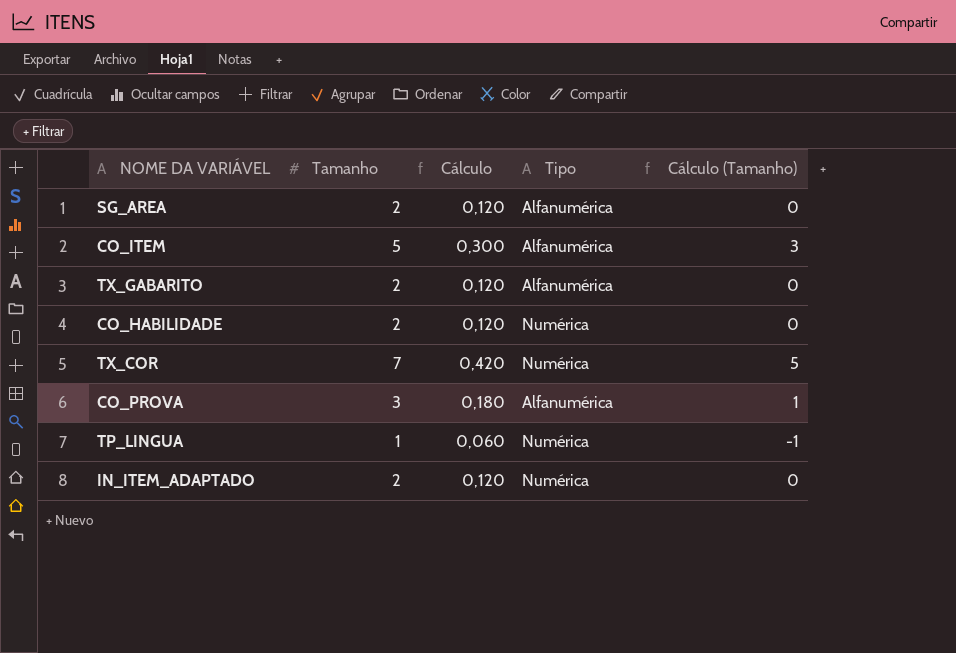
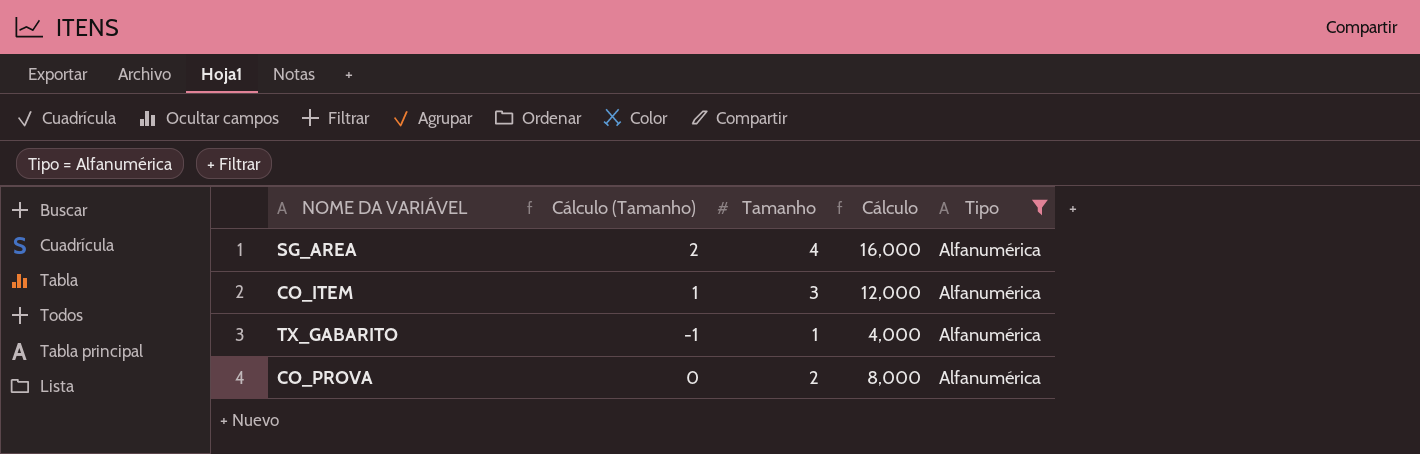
filter: none -> Tipo = Alfanumérica
column Cálculo (Tamanho) | position: 5 -> 2
column Cálculo | formula: [Tamanho] * 0,06 -> [Tamanho] * 4
SG_AREA | Cálculo (Tamanho): 0 -> 2
SG_AREA | Tamanho: 2 -> 4
CO_ITEM | Cálculo (Tamanho): 3 -> 1
CO_ITEM | Tamanho: 5 -> 3
TX_GABARITO | Cálculo (Tamanho): 0 -> -1
TX_GABARITO | Tamanho: 2 -> 1
CO_PROVA | Cálculo (Tamanho): 1 -> 0
CO_PROVA | Tamanho: 3 -> 2

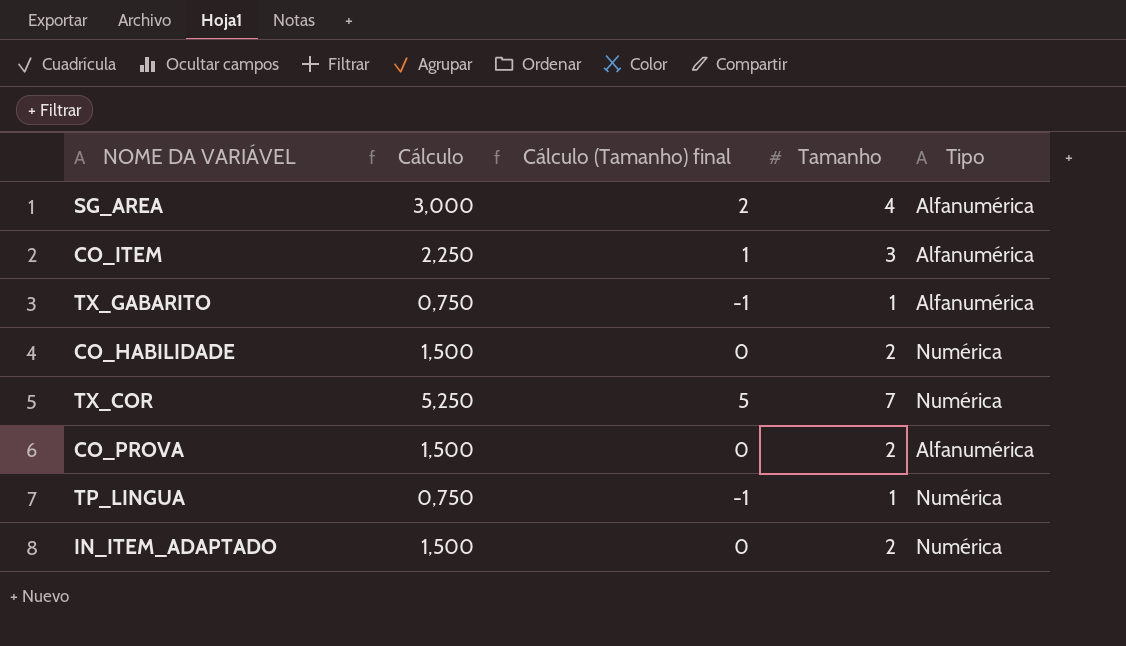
filter: Tipo = Alfanumérica -> none
column Cálculo | formula: [Tamanho] * 4 -> [Tamanho] * 0,75
column Cálculo | position: 4 -> 2
column name: Cálculo (Tamanho) -> Cálculo (Tamanho) final

